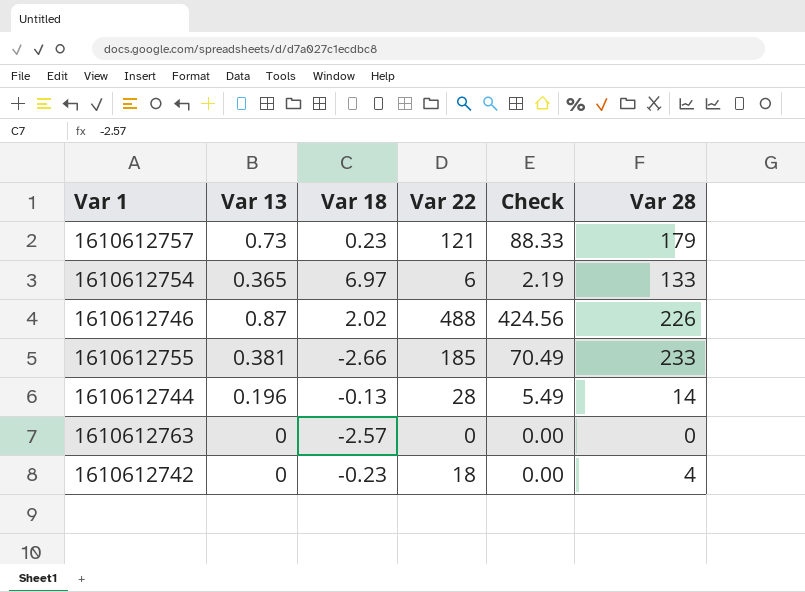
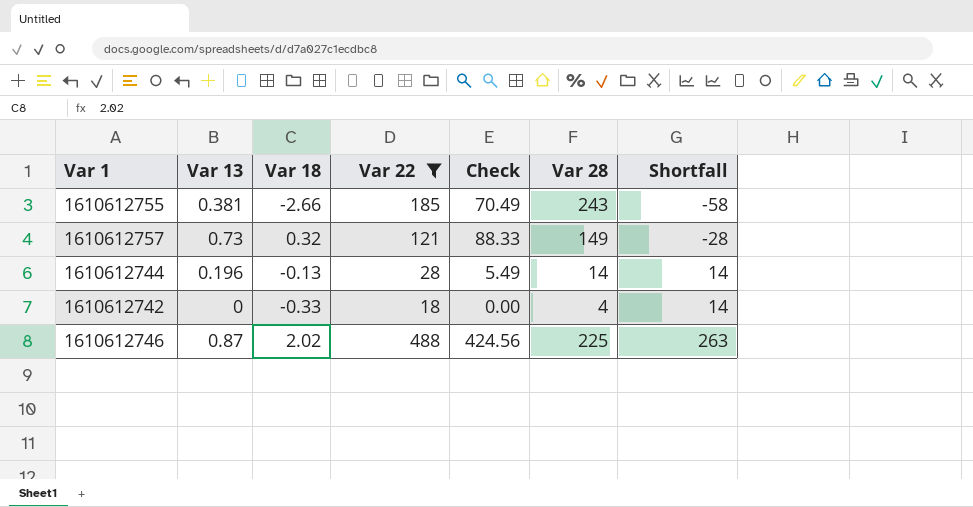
filter: none -> Var 22 >= 18
row order: none -> Shortfall ascending
column Shortfall | formula: none -> [Var 22] - [Var 28]
1610612755 | Var 28: 233 -> 243
1610612757 | Var 18: 0.23 -> 0.32
1610612757 | Var 28: 179 -> 149
1610612742 | Var 18: -0.23 -> -0.33
1610612746 | Var 28: 226 -> 225

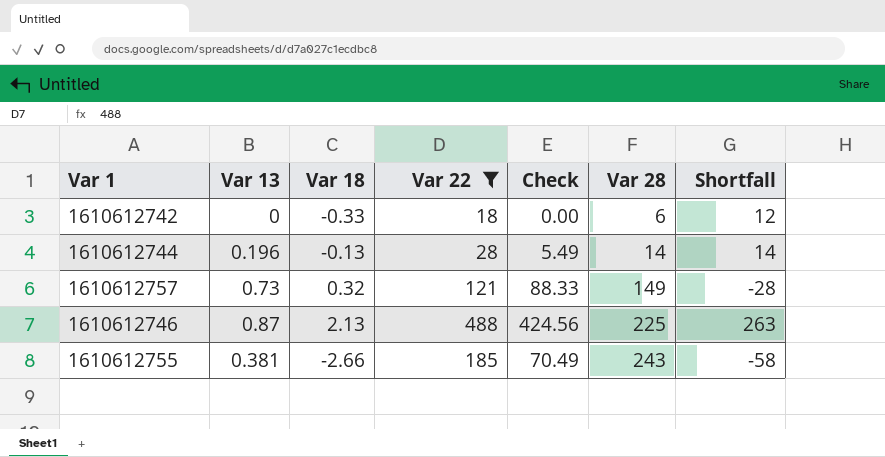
row order: Shortfall ascending -> Var 28 ascending
1610612742 | Var 28: 4 -> 6
1610612742 | Shortfall: 14 -> 12
1610612746 | Var 18: 2.02 -> 2.13

